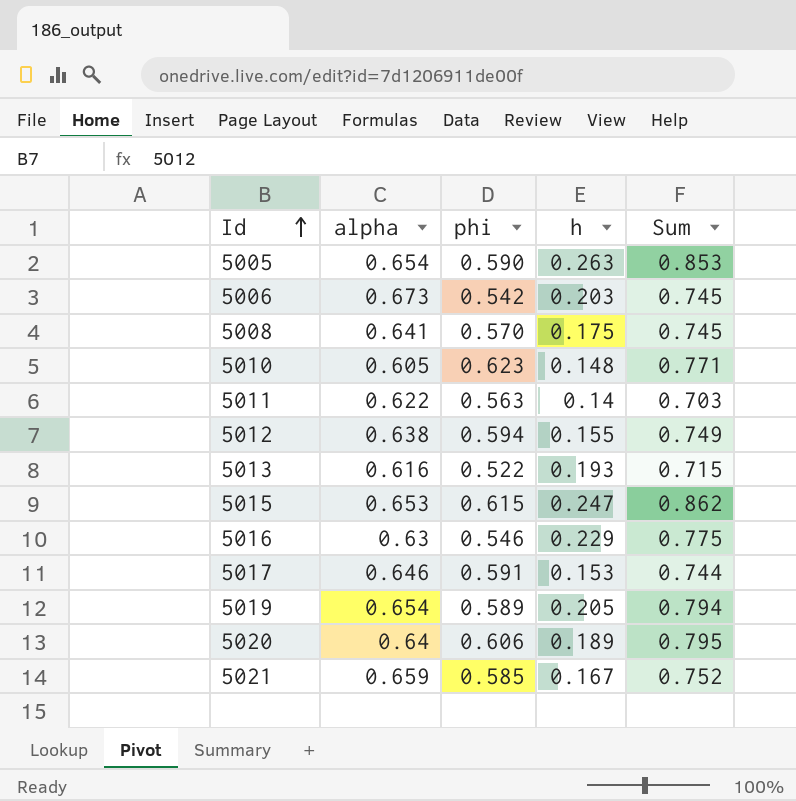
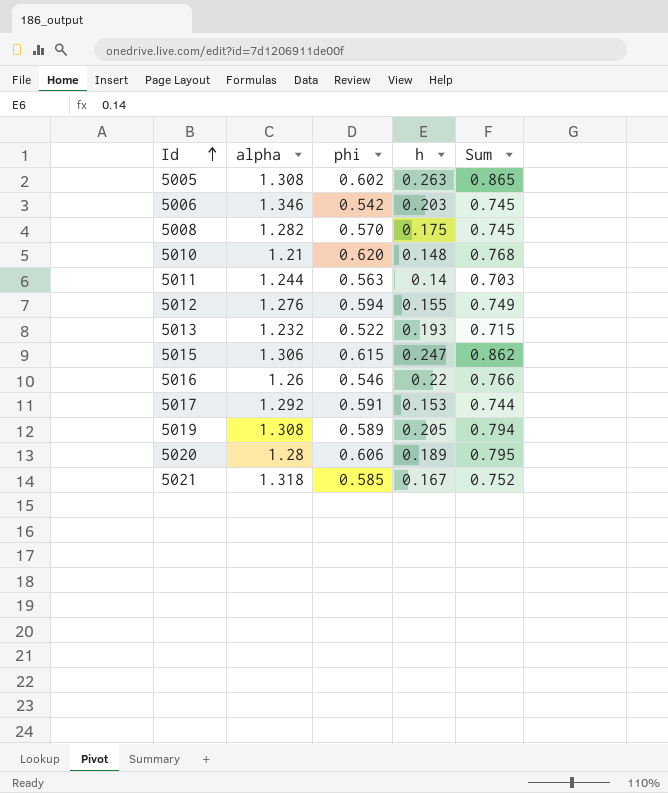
5005 | alpha: 0.654 -> 1.308
5005 | phi: 0.590 -> 0.602
5005 | Sum: 0.853 -> 0.865
5006 | alpha: 0.673 -> 1.346
5008 | alpha: 0.641 -> 1.282
5010 | alpha: 0.605 -> 1.21
5010 | phi: 0.623 -> 0.620
5010 | Sum: 0.771 -> 0.768
5011 | alpha: 0.622 -> 1.244
5012 | alpha: 0.638 -> 1.276
5013 | alpha: 0.616 -> 1.232
5015 | alpha: 0.653 -> 1.306
5016 | alpha: 0.63 -> 1.26
5016 | h: 0.229 -> 0.22
5016 | Sum: 0.775 -> 0.766
5017 | alpha: 0.646 -> 1.292
5019 | alpha: 0.654 -> 1.308
5020 | alpha: 0.64 -> 1.28
5021 | alpha: 0.659 -> 1.318

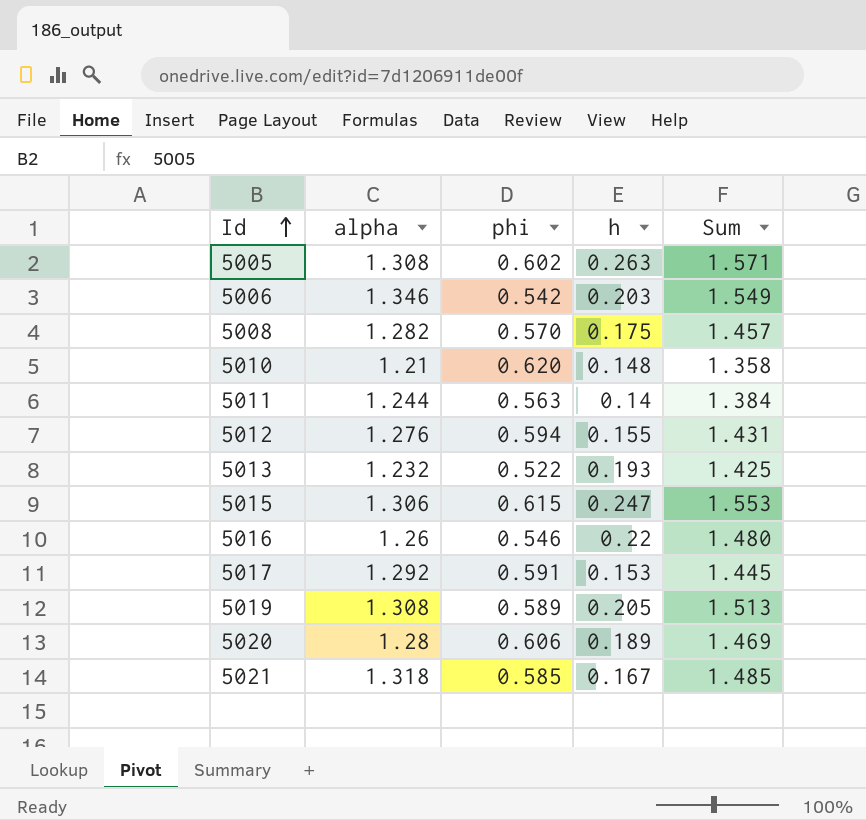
column Sum | formula: [phi] + [h] -> [alpha] + [h]

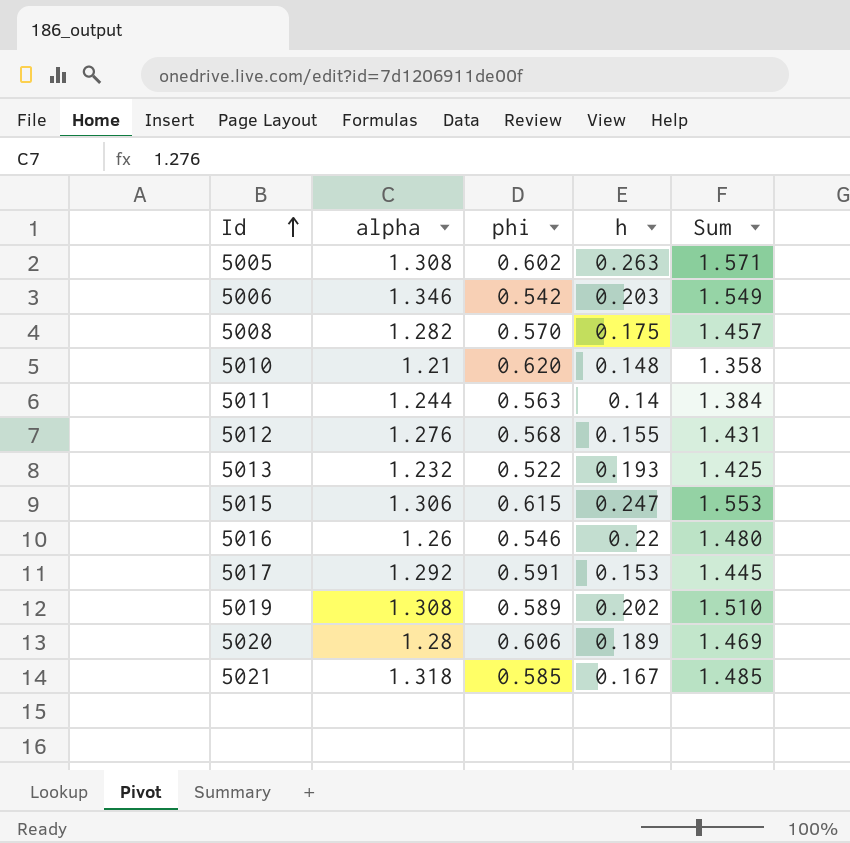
5012 | phi: 0.594 -> 0.568
5019 | h: 0.205 -> 0.202
5019 | Sum: 1.513 -> 1.510

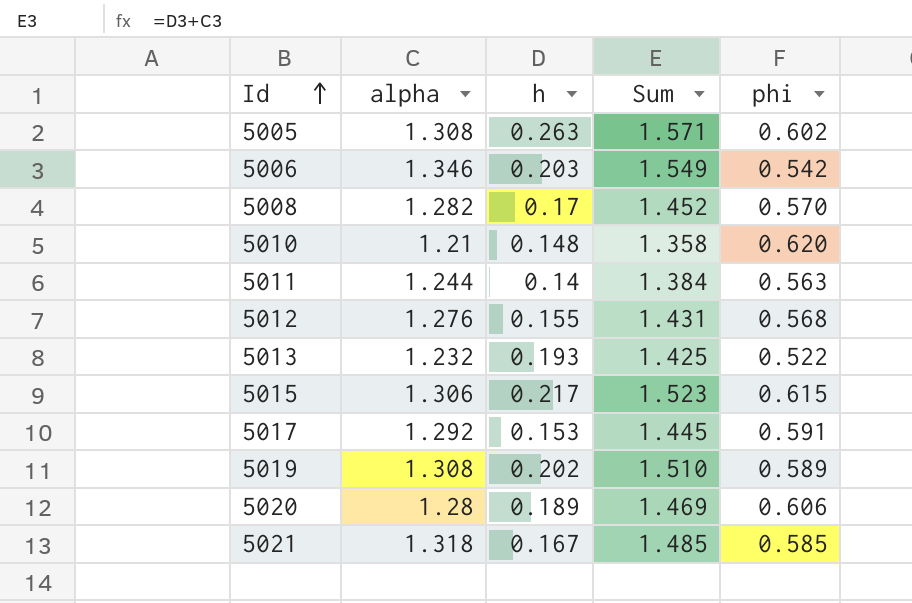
column phi | position: 3 -> 5
row 5016: 1.26 | 0.546 | 0.22 | 1.480 -> none
5008 | h: 0.175 -> 0.17
5008 | Sum: 1.457 -> 1.452
5015 | h: 0.247 -> 0.217
5015 | Sum: 1.553 -> 1.523

